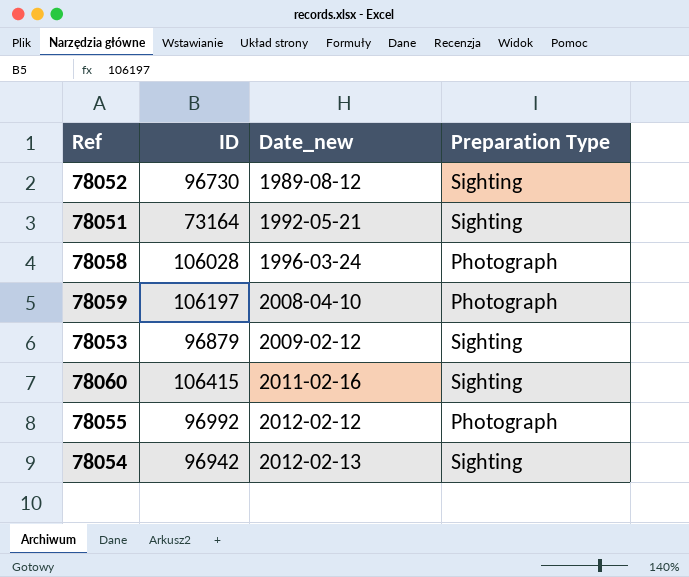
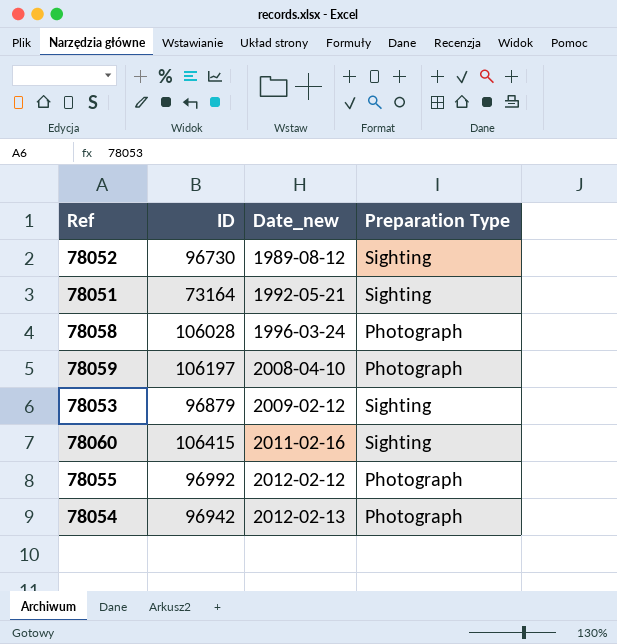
78054 | Preparation Type: Sighting -> Photograph

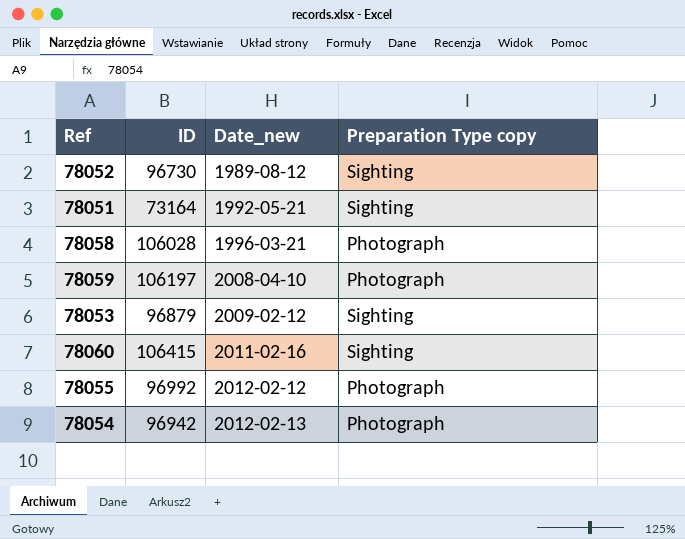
column name: Preparation Type -> Preparation Type copy
78058 | Date_new: 1996-03-24 -> 1996-03-21

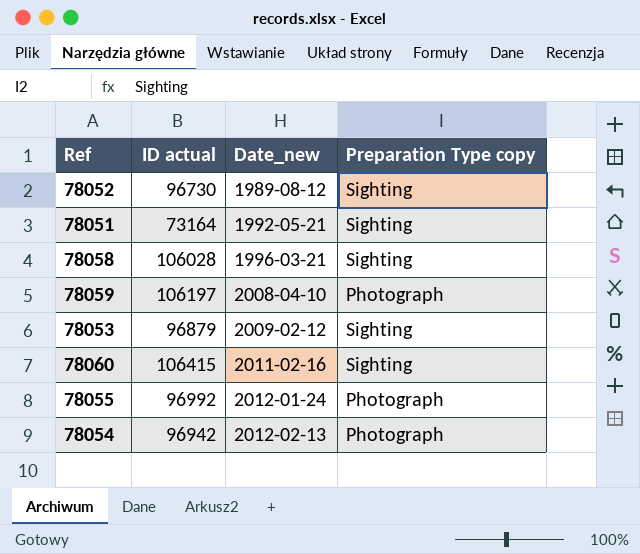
column name: ID -> ID actual
78058 | Preparation Type copy: Photograph -> Sighting
78055 | Date_new: 2012-02-12 -> 2012-01-24

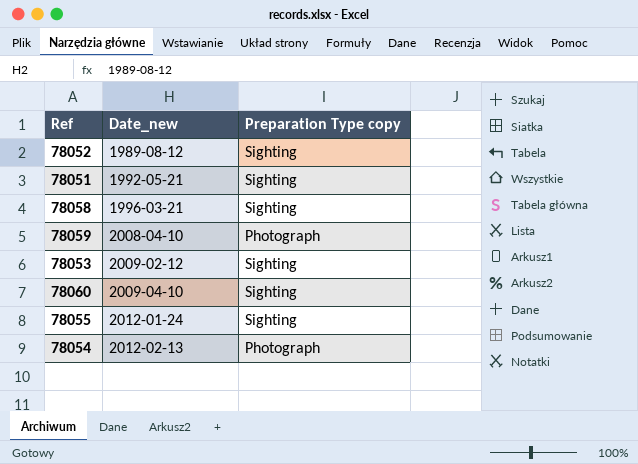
column ID actual | position: 2 -> none
78060 | Date_new: 2011-02-16 -> 2009-04-10
78055 | Preparation Type copy: Photograph -> Sighting

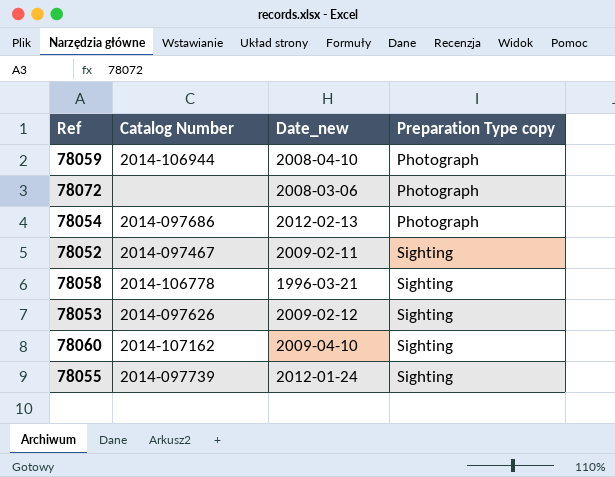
row order: Date_new ascending -> Preparation Type copy ascending
column Catalog Number | position: none -> 2
row 78051: 1992-05-21 | Sighting -> none
row 78072: none -> none | 2008-03-06 | Photograph
78052 | Date_new: 1989-08-12 -> 2009-02-11

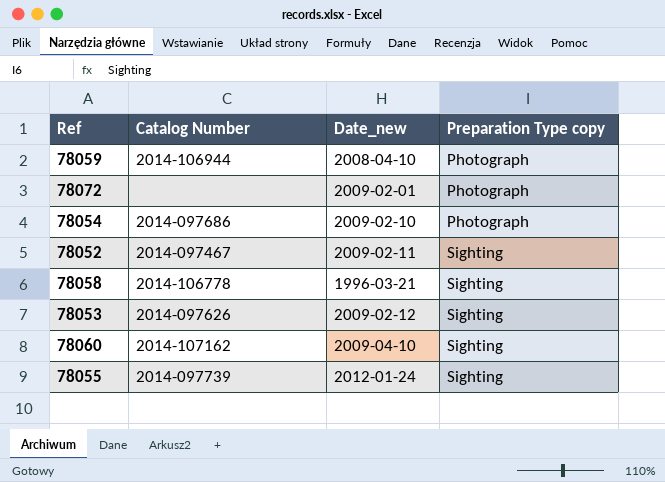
78072 | Date_new: 2008-03-06 -> 2009-02-01
78054 | Date_new: 2012-02-13 -> 2009-02-10

